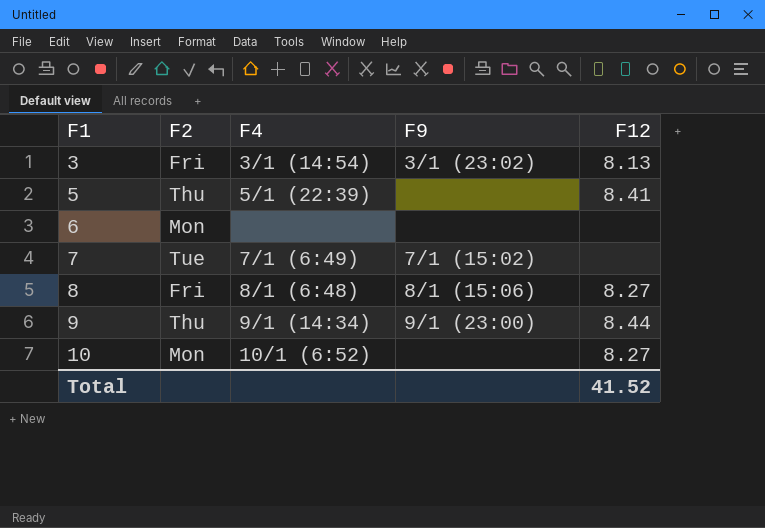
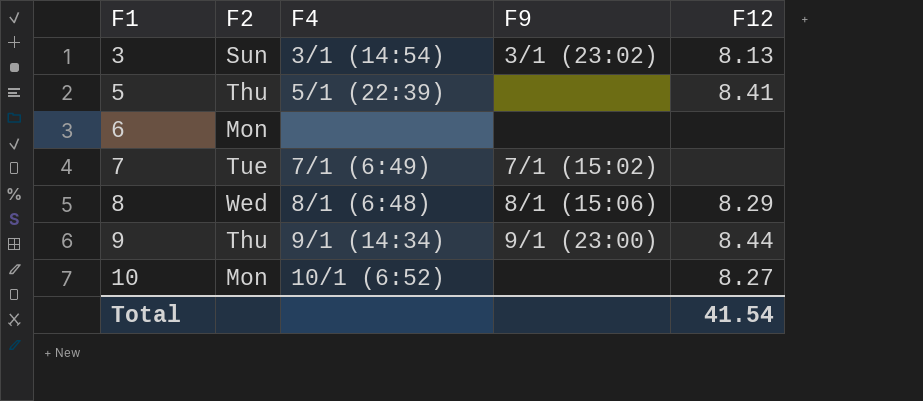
3 | F2: Fri -> Sun
8 | F2: Fri -> Wed
8 | F12: 8.27 -> 8.29
Total | F12: 41.52 -> 41.54

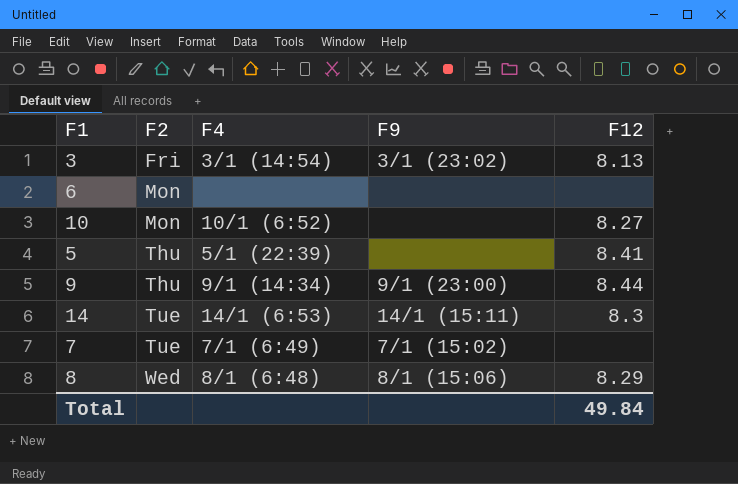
row order: F1 ascending -> F2 ascending
3 | F2: Sun -> Fri
row 14: none -> Tue | 14/1 (6:53) | 14/1 (15:11) | 8.3
Total | F12: 41.54 -> 49.84

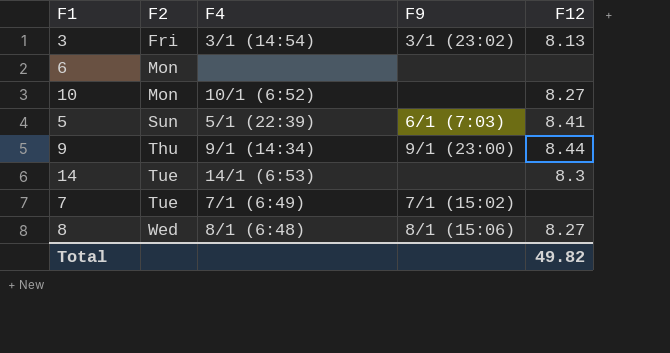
5 | F2: Thu -> Sun
5 | F9: none -> 6/1 (7:03)
14 | F9: 14/1 (15:11) -> none
8 | F12: 8.29 -> 8.27
Total | F12: 49.84 -> 49.82

